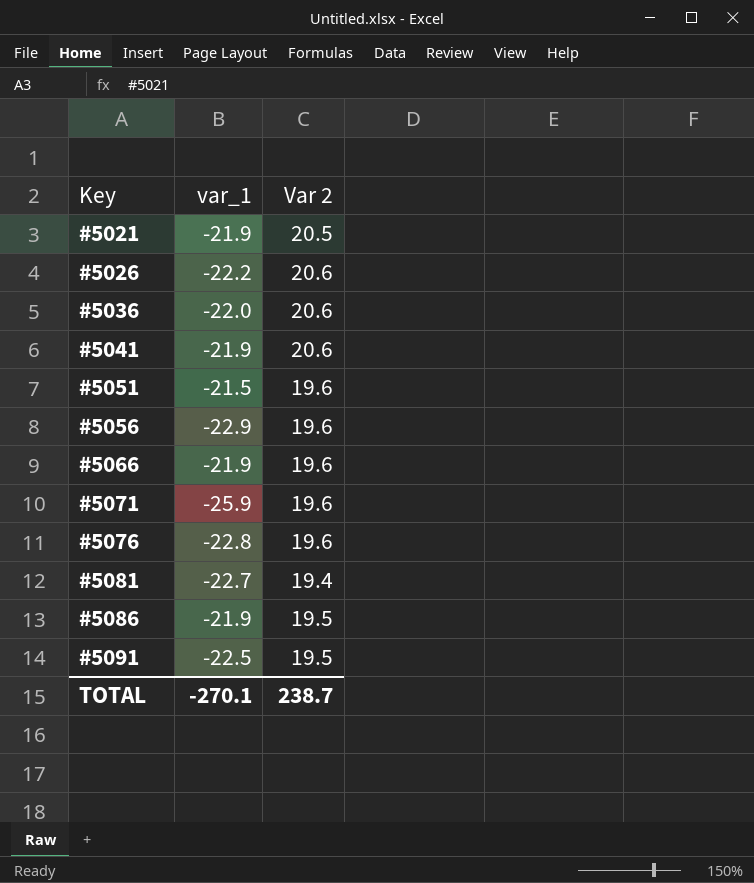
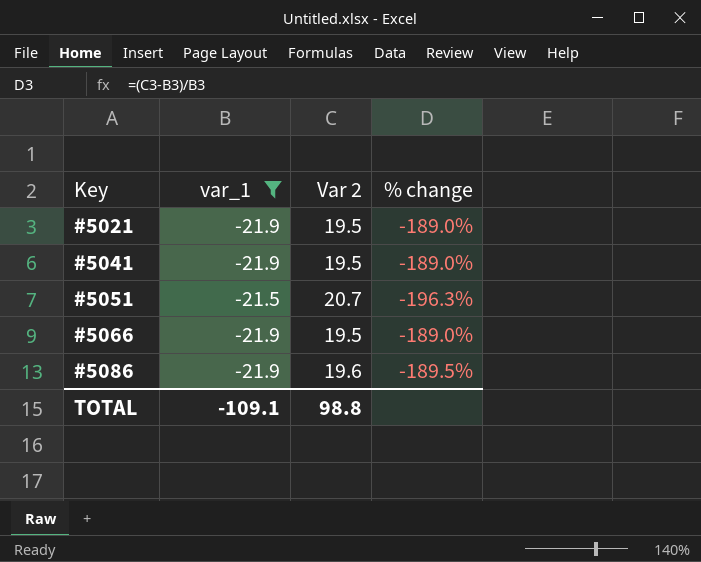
filter: none -> var_1 >= -21.9
column % change | formula: none -> ([Var 2] - [var_1]) / [var_1]
#5021 | Var 2: 20.5 -> 19.5
#5041 | Var 2: 20.6 -> 19.5
#5051 | Var 2: 19.6 -> 20.7
#5066 | Var 2: 19.6 -> 19.5
#5086 | Var 2: 19.5 -> 19.6
TOTAL | var_1: -270.1 -> -109.1
TOTAL | Var 2: 238.7 -> 98.8

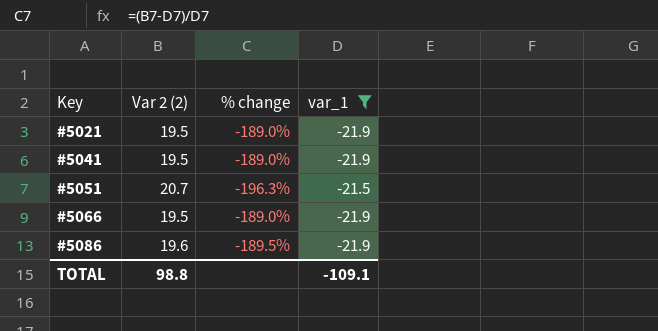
column name: Var 2 -> Var 2 (2)
column var_1 | position: 2 -> 4

